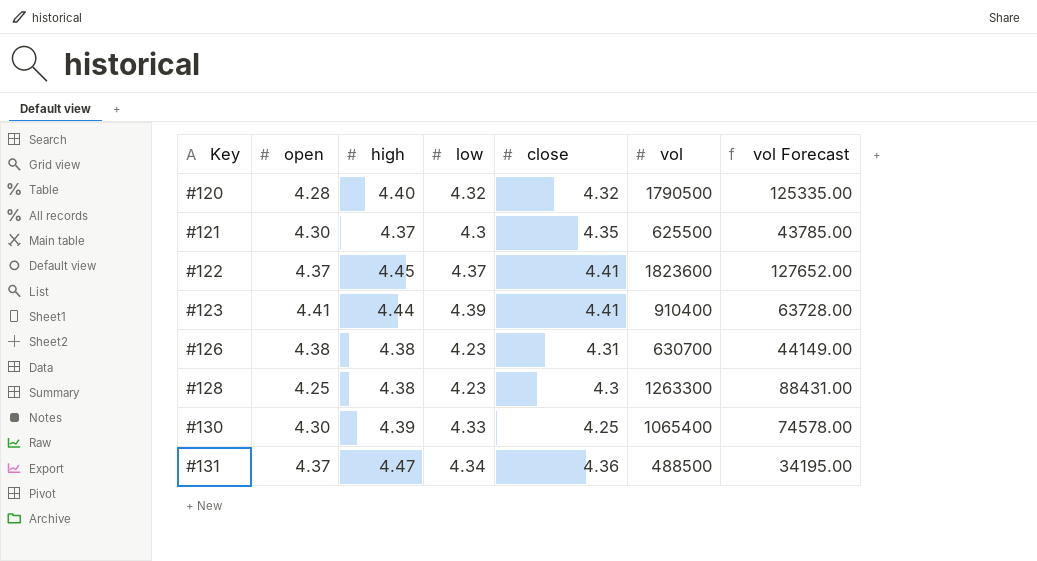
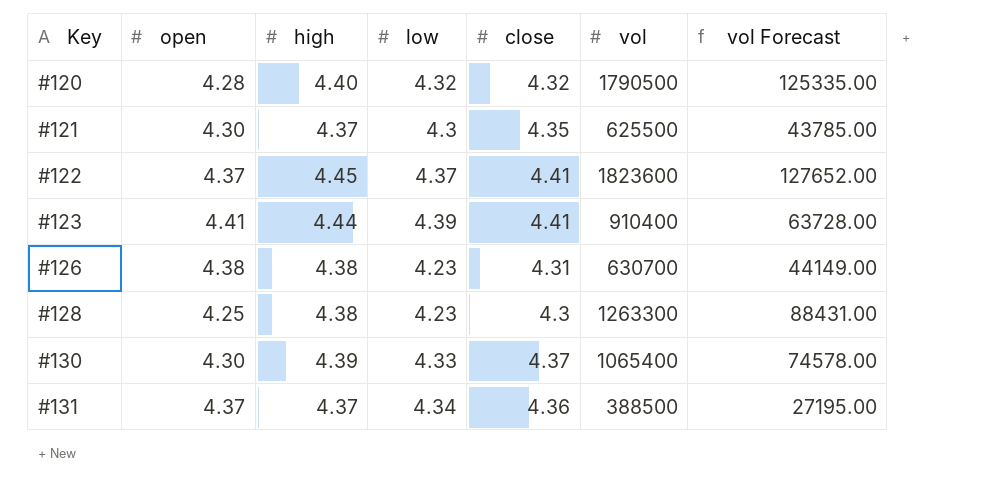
#130 | close: 4.25 -> 4.37
#131 | high: 4.47 -> 4.37
#131 | vol: 488500 -> 388500
#131 | vol Forecast: 34195.00 -> 27195.00

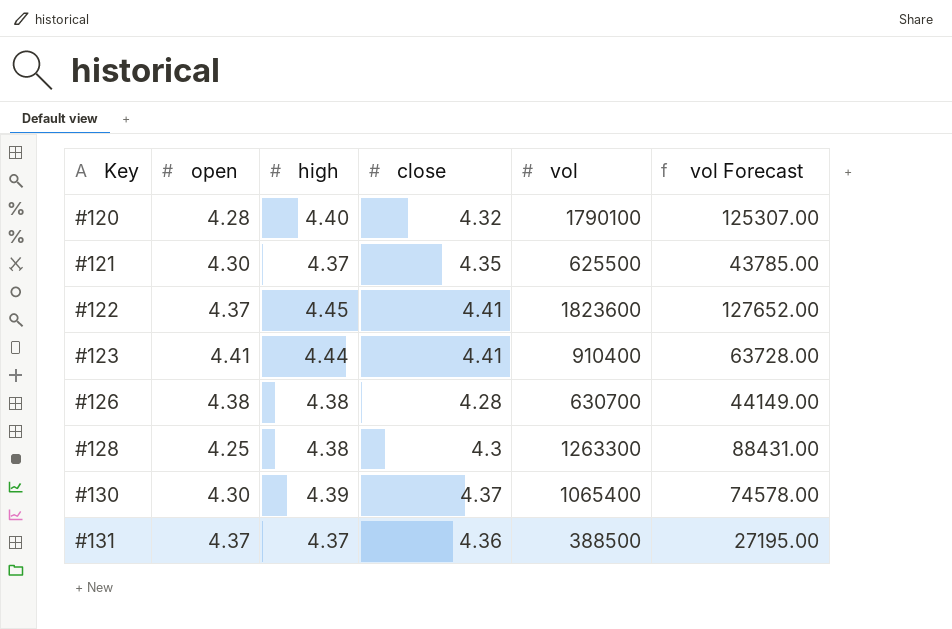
column low | position: 4 -> none
#120 | vol: 1790500 -> 1790100
#120 | vol Forecast: 125335.00 -> 125307.00
#126 | close: 4.31 -> 4.28

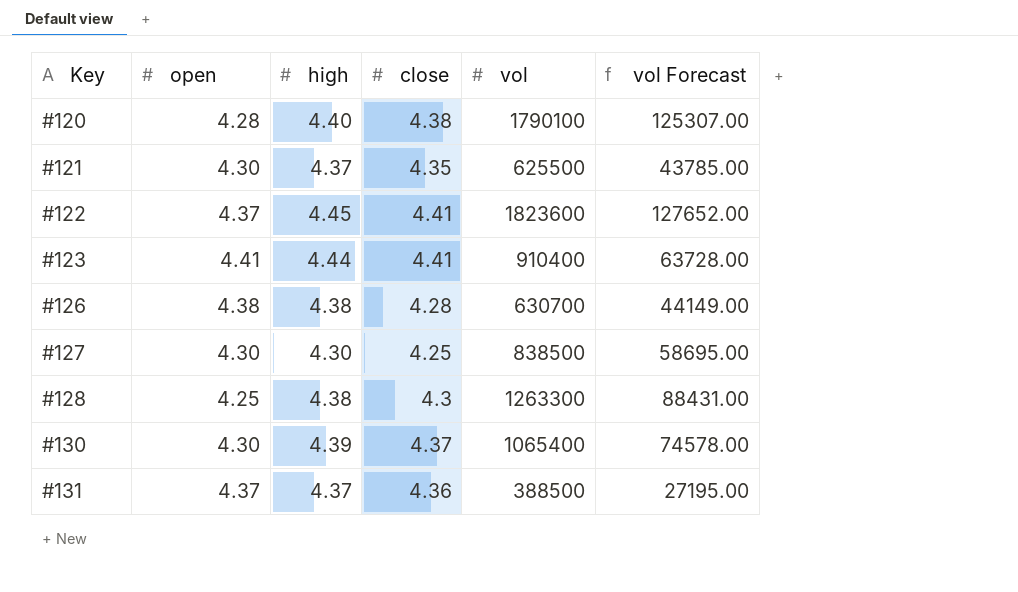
#120 | close: 4.32 -> 4.38
row #127: none -> 4.30 | 4.30 | 4.25 | 838500 | 58695.00

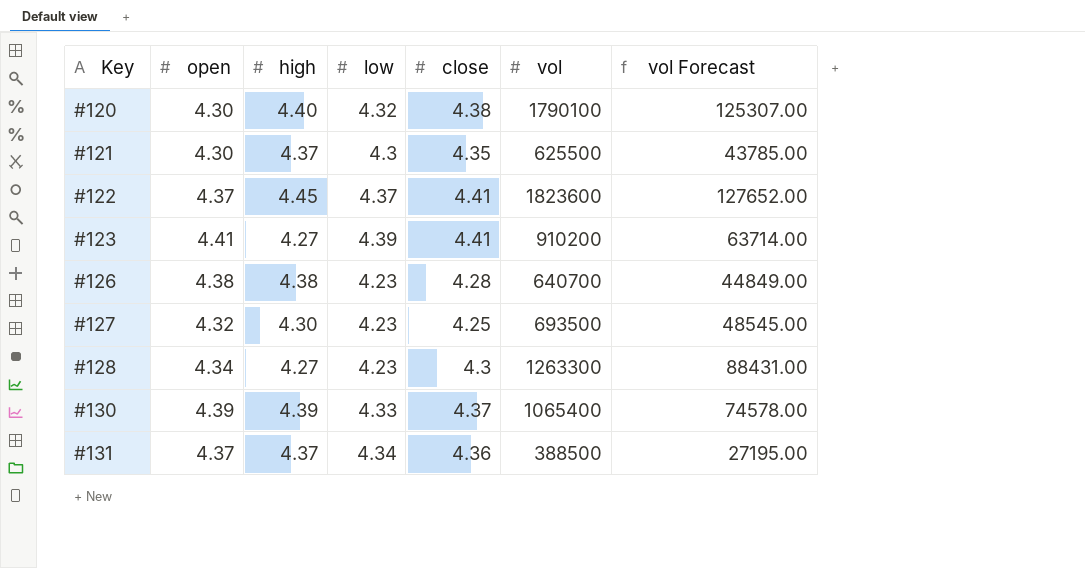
column low | position: none -> 4
#120 | open: 4.28 -> 4.30
#123 | high: 4.44 -> 4.27
#123 | vol: 910400 -> 910200
#123 | vol Forecast: 63728.00 -> 63714.00
#126 | vol: 630700 -> 640700
#126 | vol Forecast: 44149.00 -> 44849.00
#127 | open: 4.30 -> 4.32
#127 | vol: 838500 -> 693500
#127 | vol Forecast: 58695.00 -> 48545.00
#128 | open: 4.25 -> 4.34
#128 | high: 4.38 -> 4.27
#130 | open: 4.30 -> 4.39

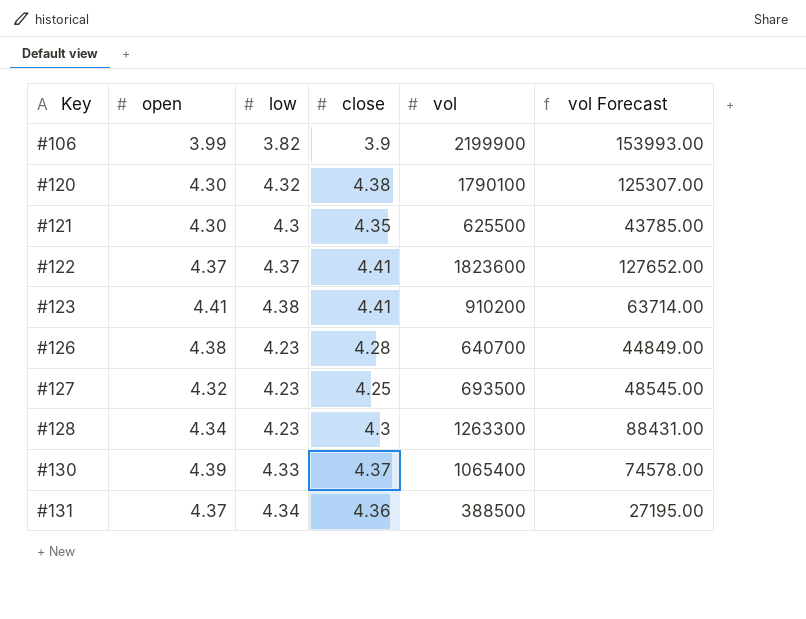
column high | position: 3 -> none
row #106: none -> 3.99 | 3.82 | 3.9 | 2199900 | 153993.00
#123 | low: 4.39 -> 4.38

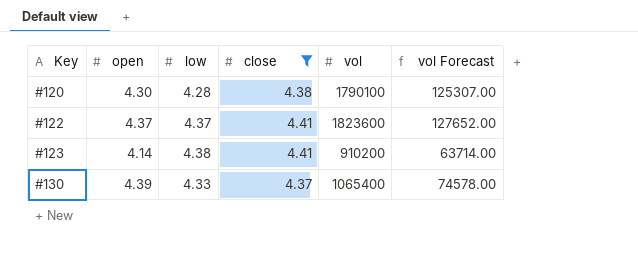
filter: none -> close >= 4.37
#120 | low: 4.32 -> 4.28
#123 | open: 4.41 -> 4.14

